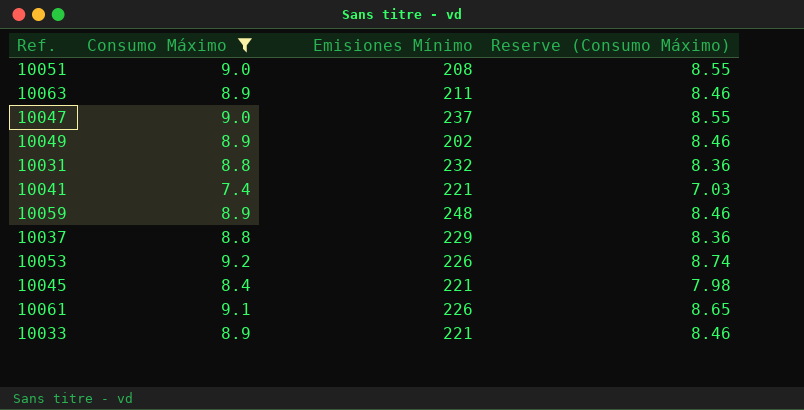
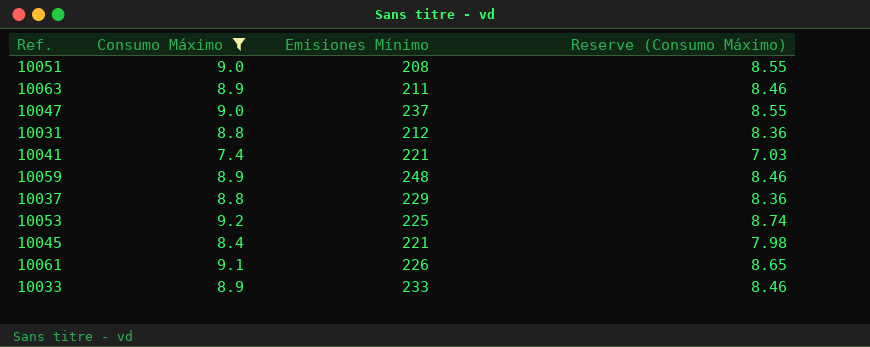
row 10049: 8.9 | 202 | 8.46 -> none
10031 | Emisiones Mínimo: 232 -> 212
10053 | Emisiones Mínimo: 226 -> 225
10033 | Emisiones Mínimo: 221 -> 233

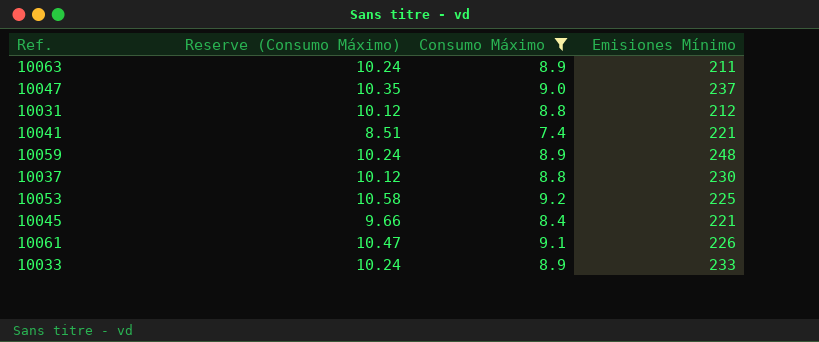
column Reserve (Consumo Máximo) | formula: [Consumo Máximo] * 0.95 -> [Consumo Máximo] * 1.15
column Reserve (Consumo Máximo) | position: 4 -> 2
row 10051: 9.0 | 208 | 8.55 -> none
10037 | Emisiones Mínimo: 229 -> 230

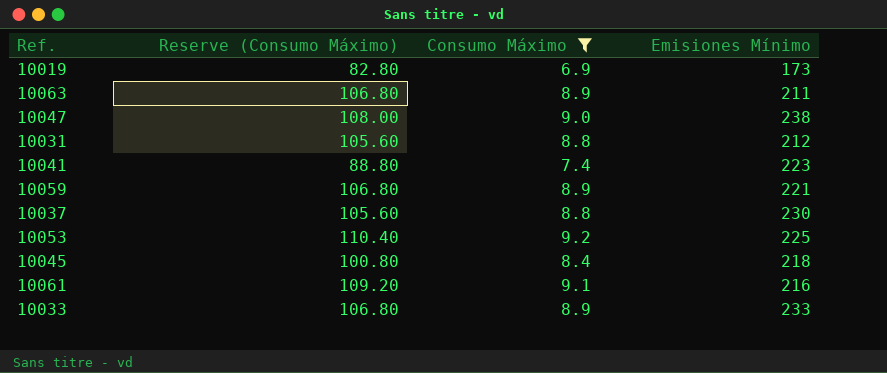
column Reserve (Consumo Máximo) | formula: [Consumo Máximo] * 1.15 -> [Consumo Máximo] * 12
row 10019: none -> 82.80 | 6.9 | 173
10047 | Emisiones Mínimo: 237 -> 238
10041 | Emisiones Mínimo: 221 -> 223
10059 | Emisiones Mínimo: 248 -> 221
10045 | Emisiones Mínimo: 221 -> 218
10061 | Emisiones Mínimo: 226 -> 216

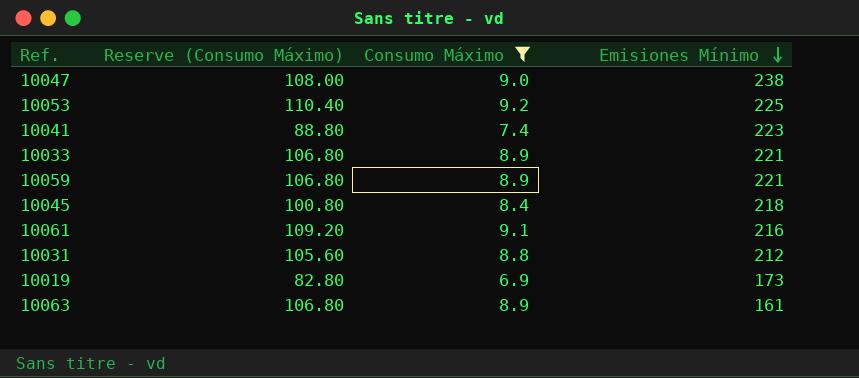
row order: none -> Emisiones Mínimo descending
row 10037: 105.60 | 8.8 | 230 -> none
10033 | Emisiones Mínimo: 233 -> 221
10063 | Emisiones Mínimo: 211 -> 161

